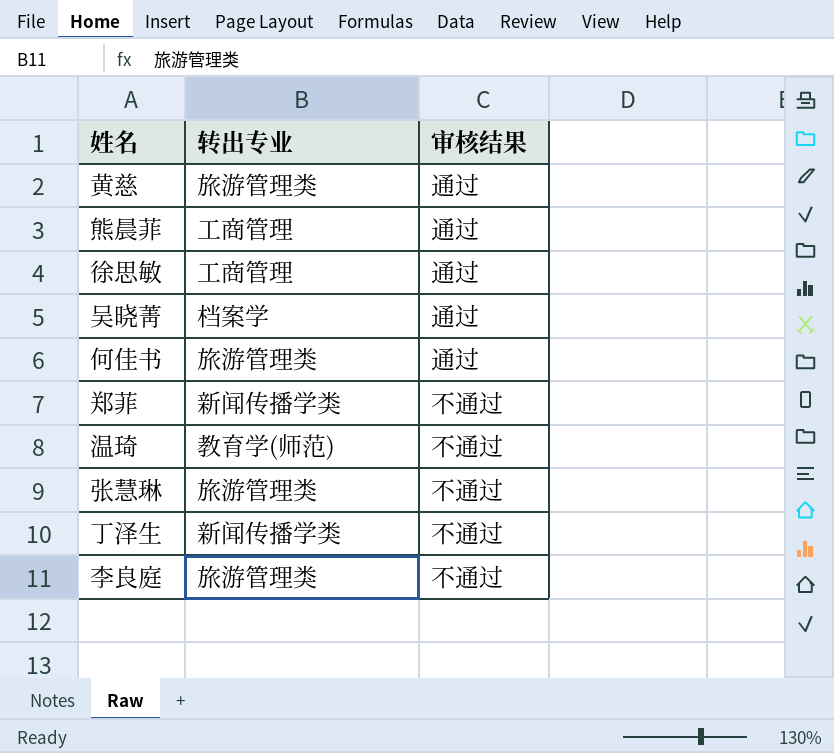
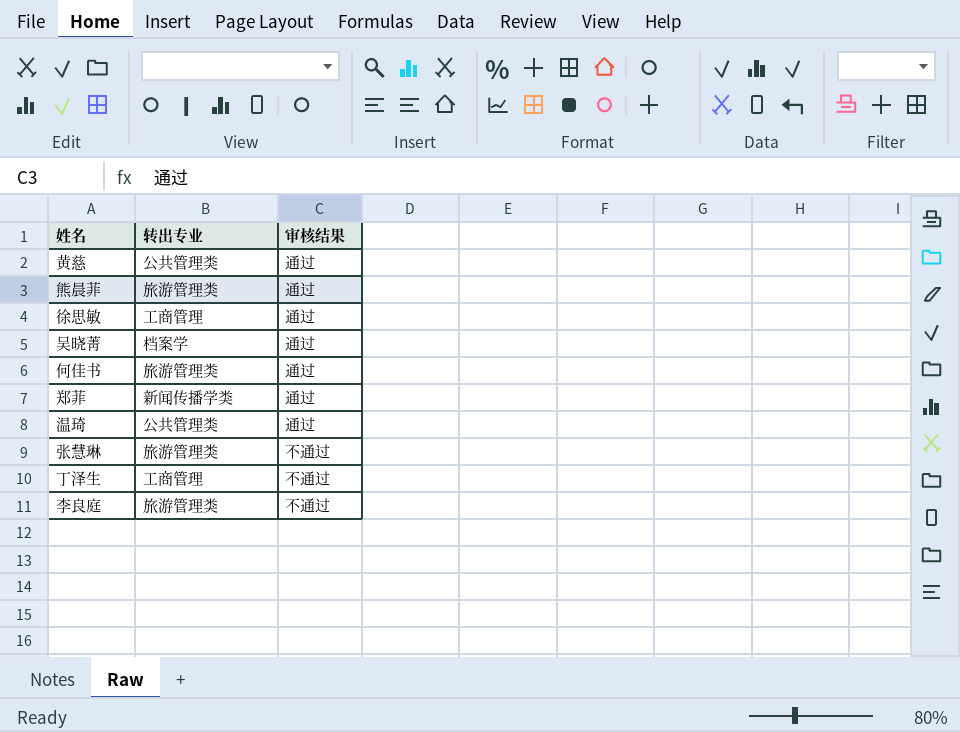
黄慈 | 转出专业: 旅游管理类 -> 公共管理类
熊晨菲 | 转出专业: 工商管理 -> 旅游管理类
郑菲 | 审核结果: 不通过 -> 通过
温琦 | 转出专业: 教育学(师范) -> 公共管理类
温琦 | 审核结果: 不通过 -> 通过
丁泽生 | 转出专业: 新闻传播学类 -> 工商管理

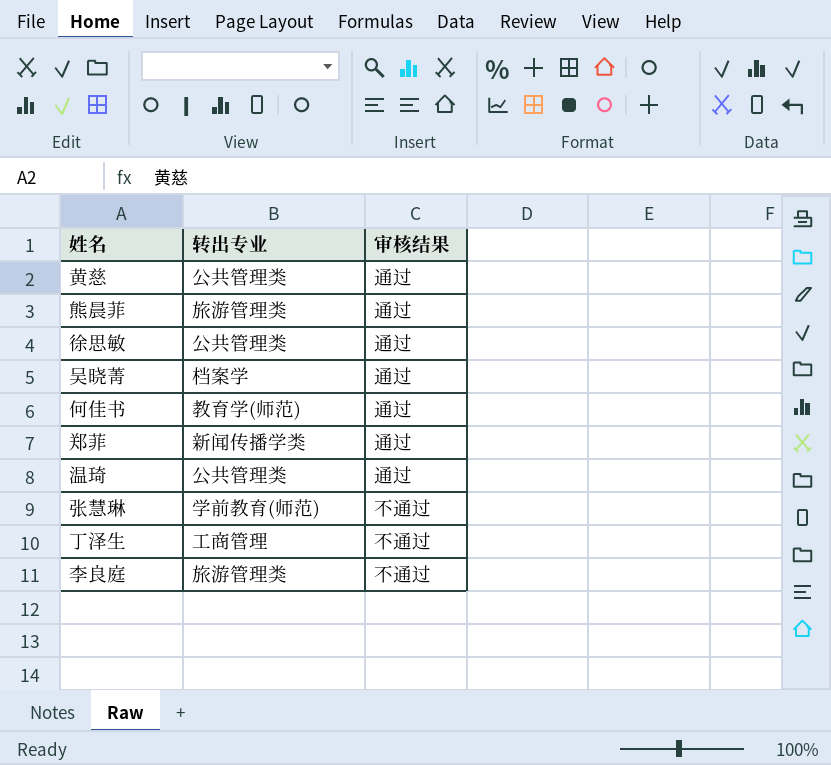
徐思敏 | 转出专业: 工商管理 -> 公共管理类
何佳书 | 转出专业: 旅游管理类 -> 教育学(师范)
张慧琳 | 转出专业: 旅游管理类 -> 学前教育(师范)

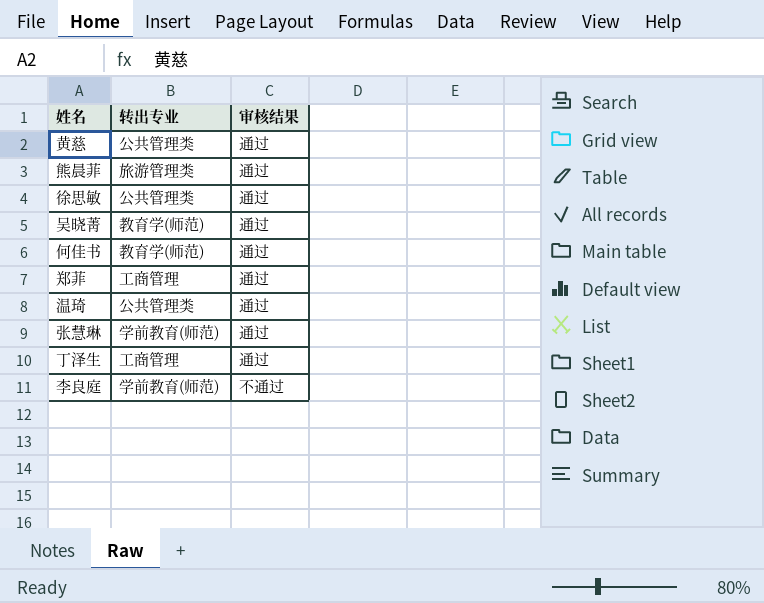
吴晓菁 | 转出专业: 档案学 -> 教育学(师范)
郑菲 | 转出专业: 新闻传播学类 -> 工商管理
张慧琳 | 审核结果: 不通过 -> 通过
丁泽生 | 审核结果: 不通过 -> 通过
李良庭 | 转出专业: 旅游管理类 -> 学前教育(师范)

